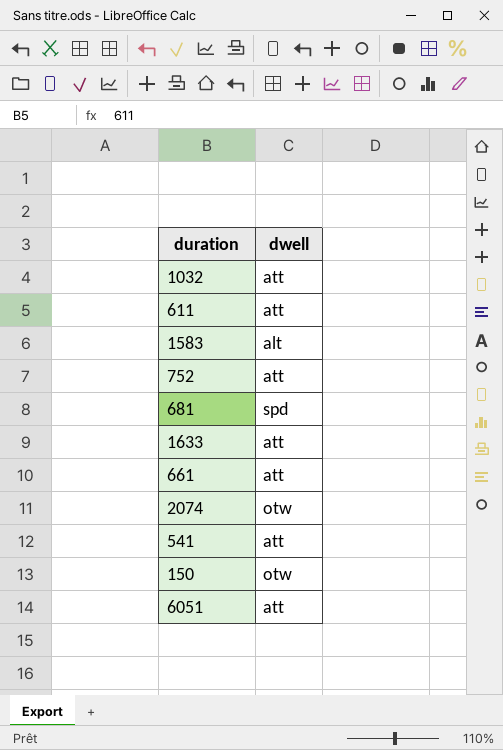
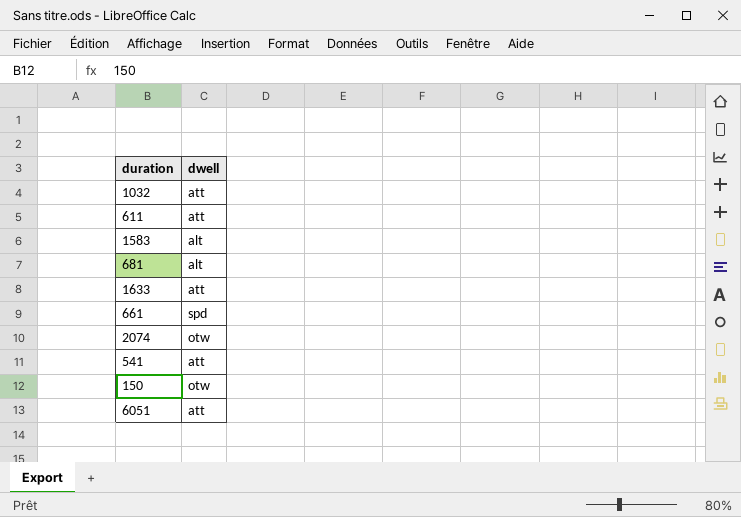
row 752: att -> none
681 | dwell: spd -> alt
661 | dwell: att -> spd

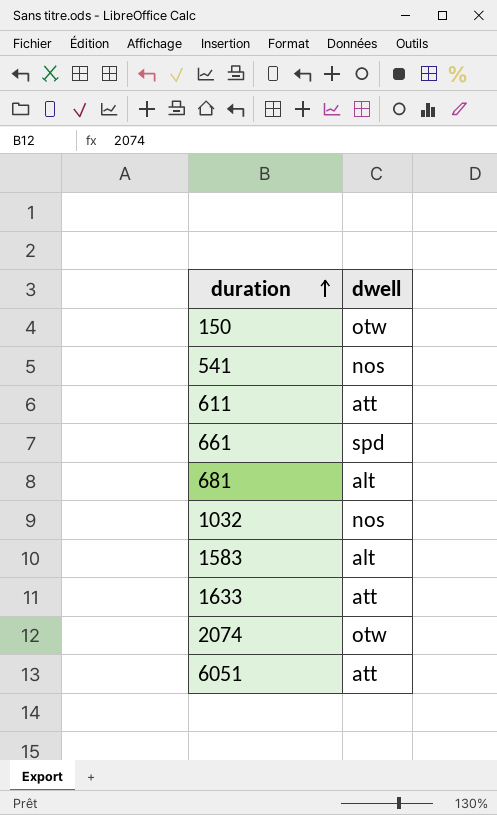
row order: none -> duration ascending
541 | dwell: att -> nos
1032 | dwell: att -> nos

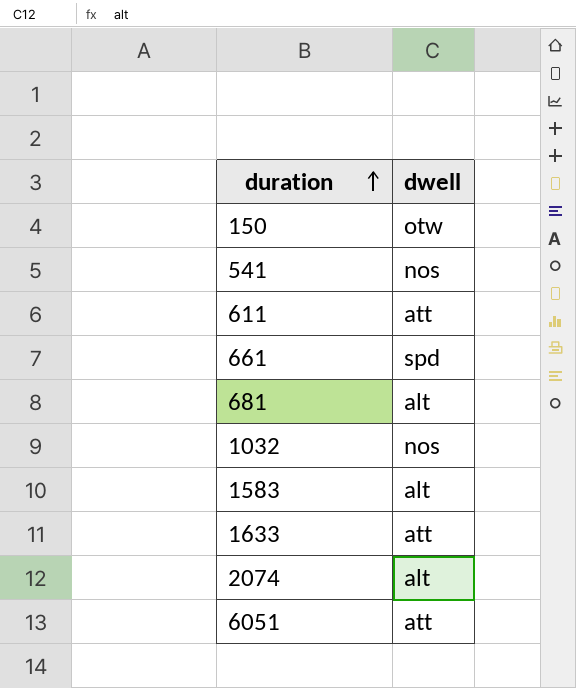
2074 | dwell: otw -> alt

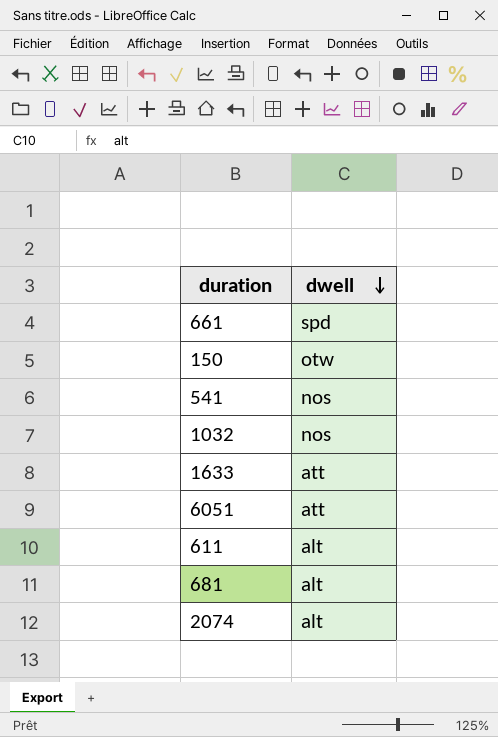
row order: duration ascending -> dwell descending
row 1583: alt -> none
611 | dwell: att -> alt

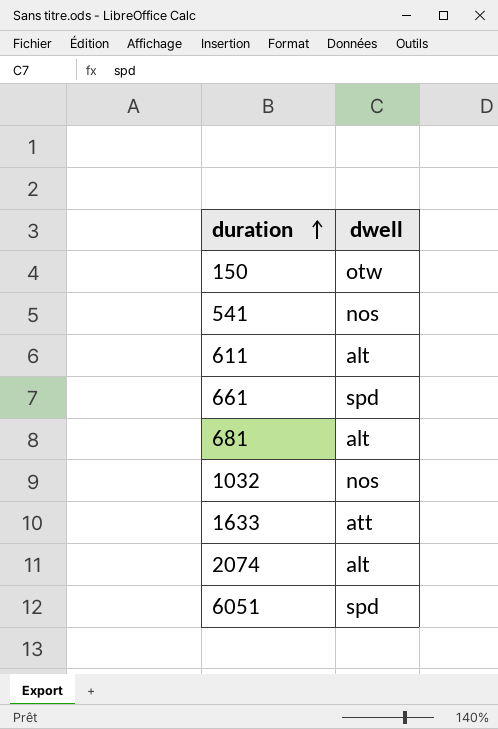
row order: dwell descending -> duration ascending
6051 | dwell: att -> spd

